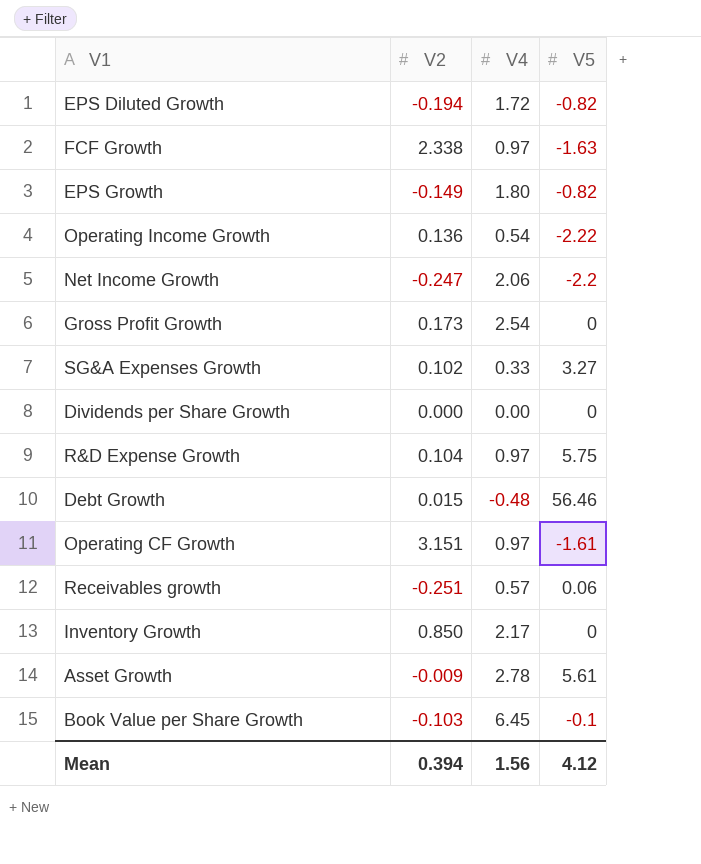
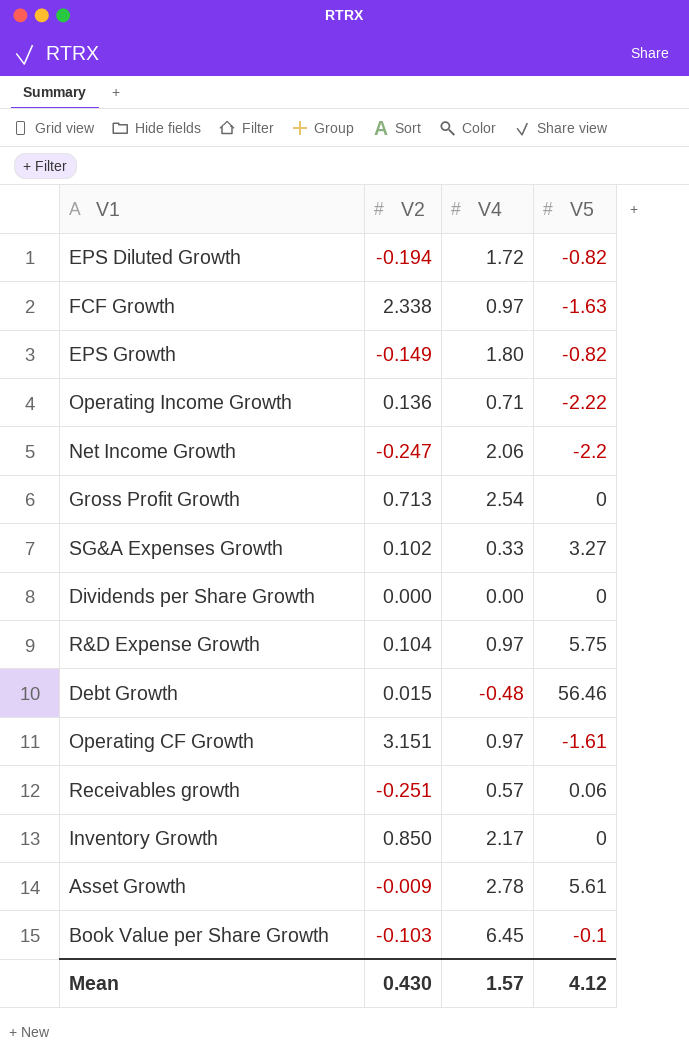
Operating Income Growth | V4: 0.54 -> 0.71
Gross Profit Growth | V2: 0.173 -> 0.713
Mean | V2: 0.394 -> 0.430
Mean | V4: 1.56 -> 1.57

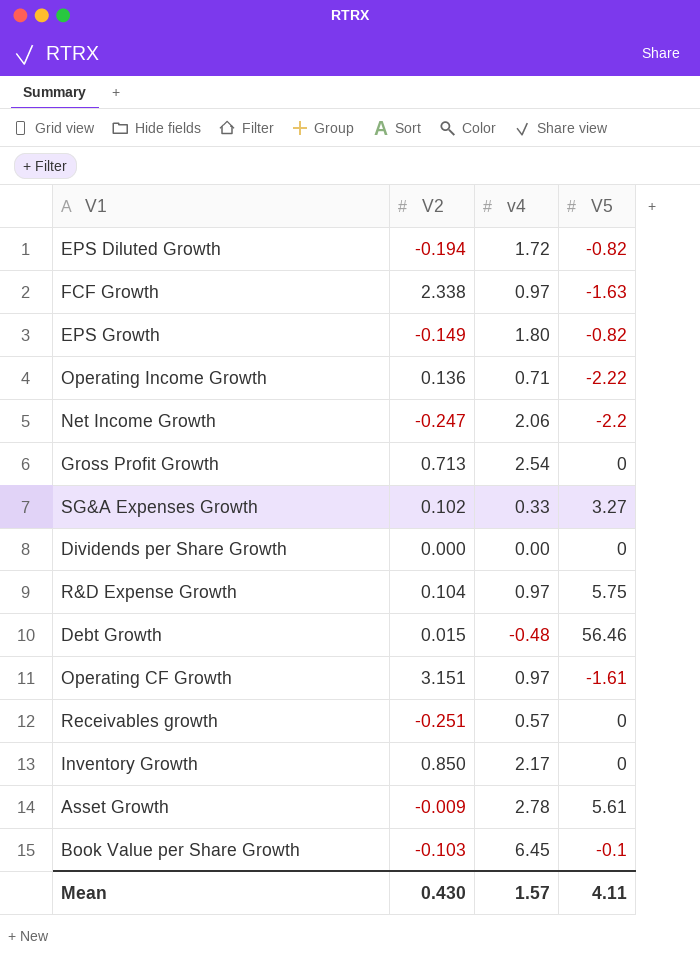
column name: V4 -> v4
Receivables growth | V5: 0.06 -> 0
Mean | V5: 4.12 -> 4.11

